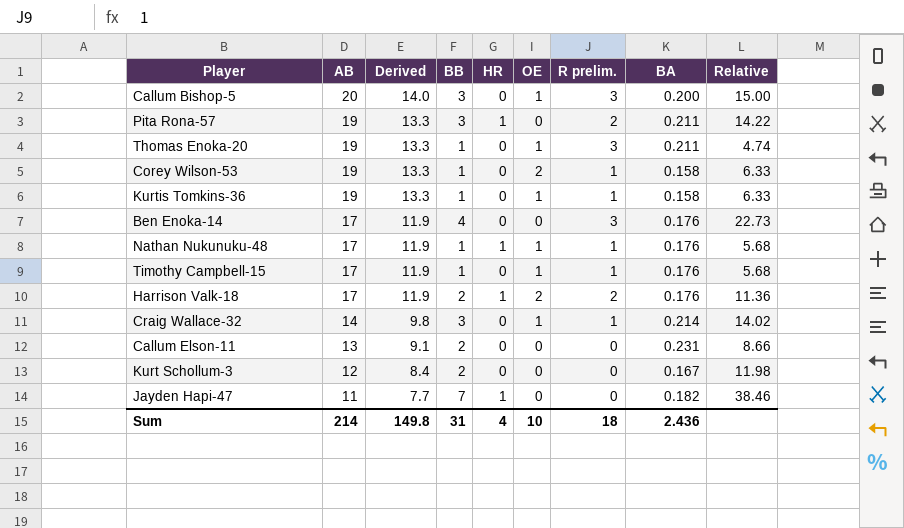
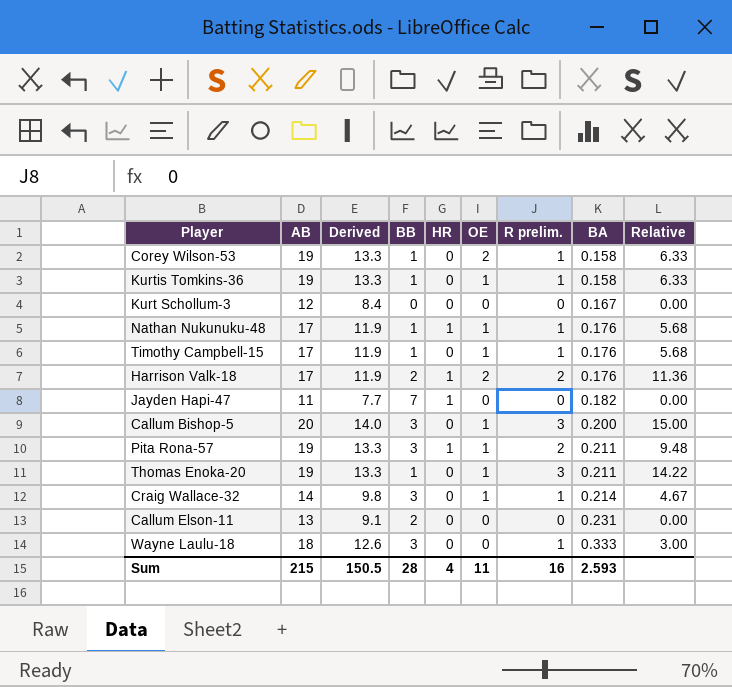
row order: AB descending -> BA ascending
column Relative | formula: [BB] / [BA] -> [R prelim.] / [BA]
row Ben Enoka-14: 17 | 11.9 | 4 | 0 | 0 | 3 | 0.176 | 22.73 -> none
Kurt Schollum-3 | BB: 2 -> 0
Pita Rona-57 | OE: 0 -> 1
row Wayne Laulu-18: none -> 18 | 12.6 | 3 | 0 | 0 | 1 | 0.333 | 3.00
Sum | AB: 214 -> 215
Sum | Derived: 149.8 -> 150.5
Sum | BB: 31 -> 28
Sum | OE: 10 -> 11
Sum | R prelim.: 18 -> 16
Sum | BA: 2.436 -> 2.593

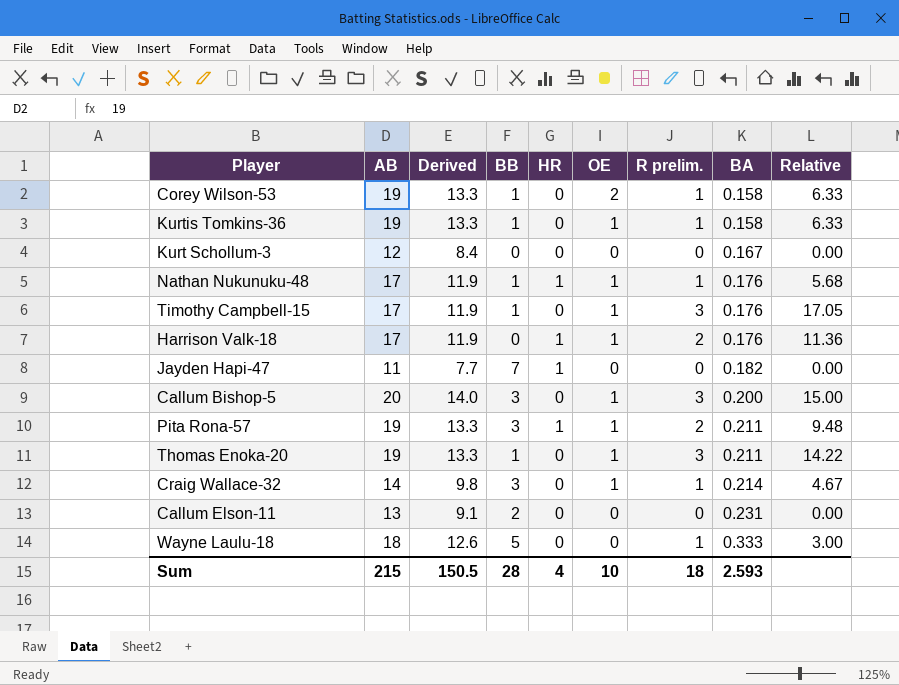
Timothy Campbell-15 | R prelim.: 1 -> 3
Timothy Campbell-15 | Relative: 5.68 -> 17.05
Harrison Valk-18 | BB: 2 -> 0
Harrison Valk-18 | OE: 2 -> 1
Wayne Laulu-18 | BB: 3 -> 5
Sum | OE: 11 -> 10
Sum | R prelim.: 16 -> 18

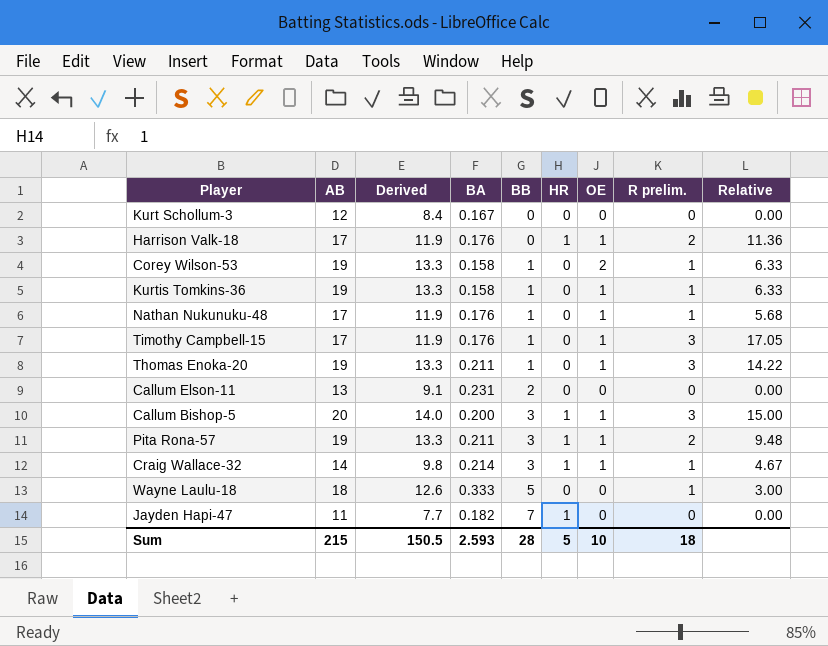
row order: BA ascending -> BB ascending
column BA | position: 8 -> 4
Nathan Nukunuku-48 | HR: 1 -> 0
Callum Bishop-5 | HR: 0 -> 1
Craig Wallace-32 | HR: 0 -> 1
Sum | HR: 4 -> 5

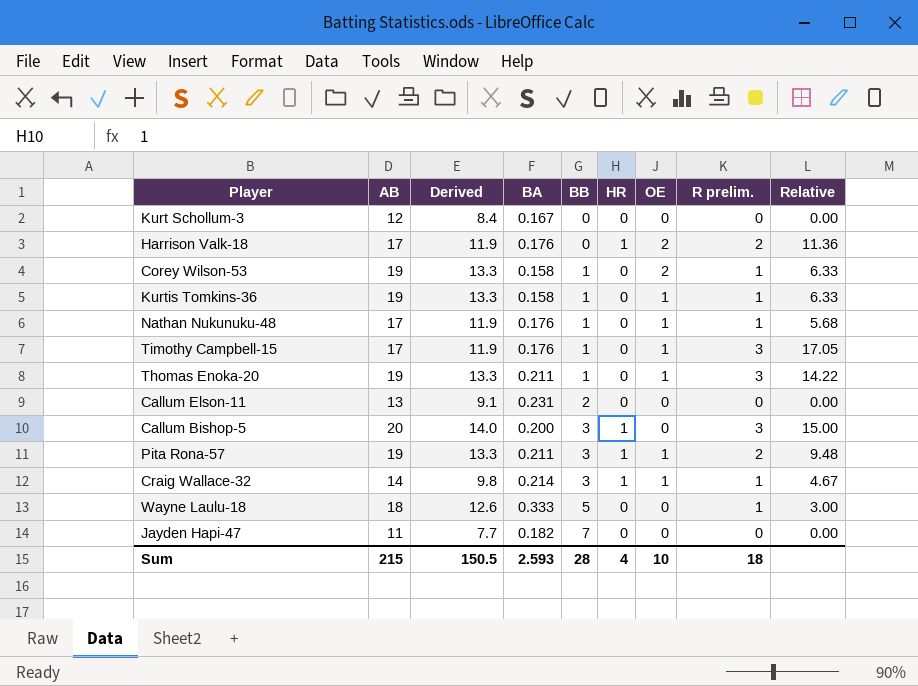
Harrison Valk-18 | OE: 1 -> 2
Callum Bishop-5 | OE: 1 -> 0
Jayden Hapi-47 | HR: 1 -> 0
Sum | HR: 5 -> 4

